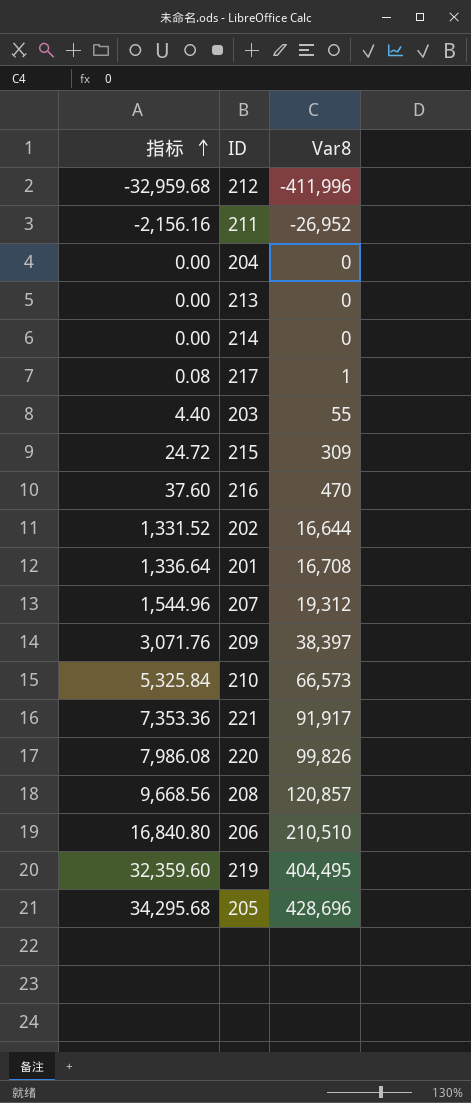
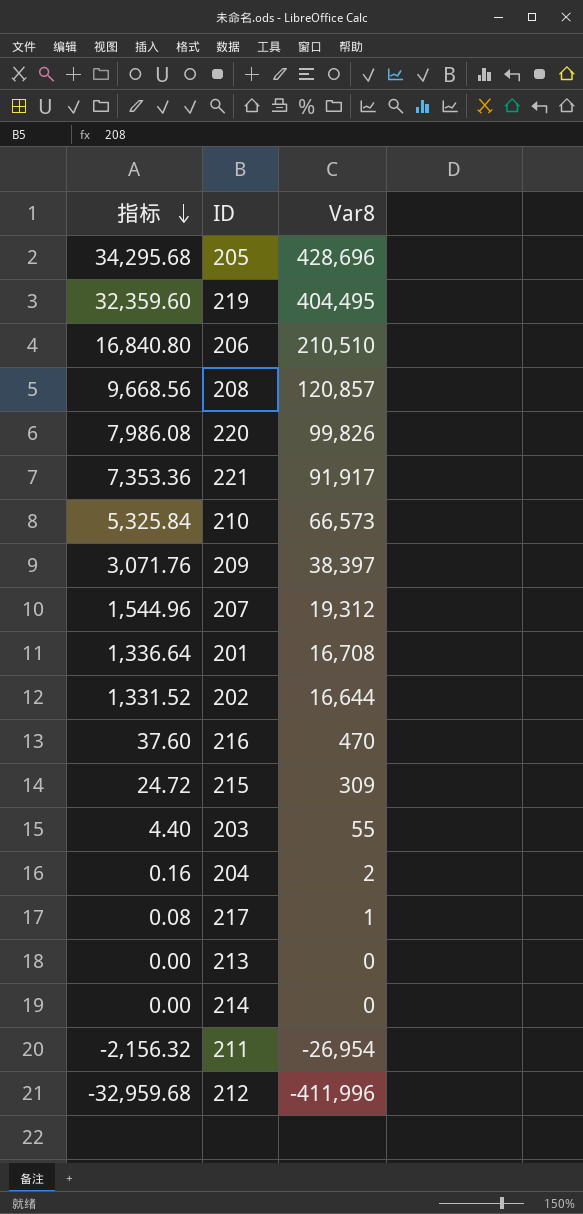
row order: 指标 ascending -> 指标 descending
204 | 指标: 0.00 -> 0.16
204 | Var8: 0 -> 2
211 | 指标: -2,156.16 -> -2,156.32
211 | Var8: -26,952 -> -26,954

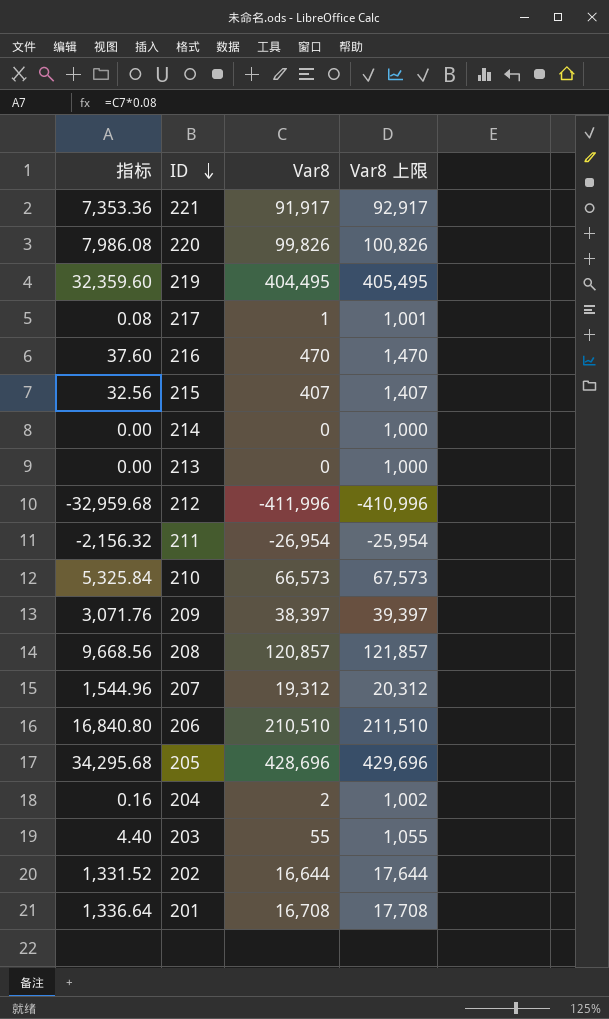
row order: 指标 descending -> ID descending
column Var8 上限 | formula: none -> [Var8] + 1000
215 | 指标: 24.72 -> 32.56
215 | Var8: 309 -> 407

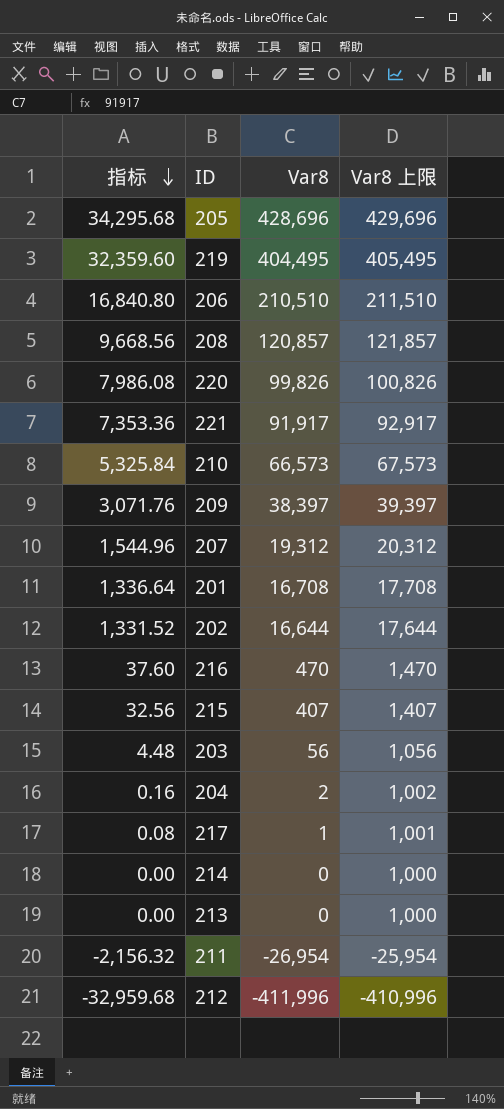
row order: ID descending -> 指标 descending
203 | 指标: 4.40 -> 4.48
203 | Var8: 55 -> 56
203 | Var8 上限: 1,055 -> 1,056

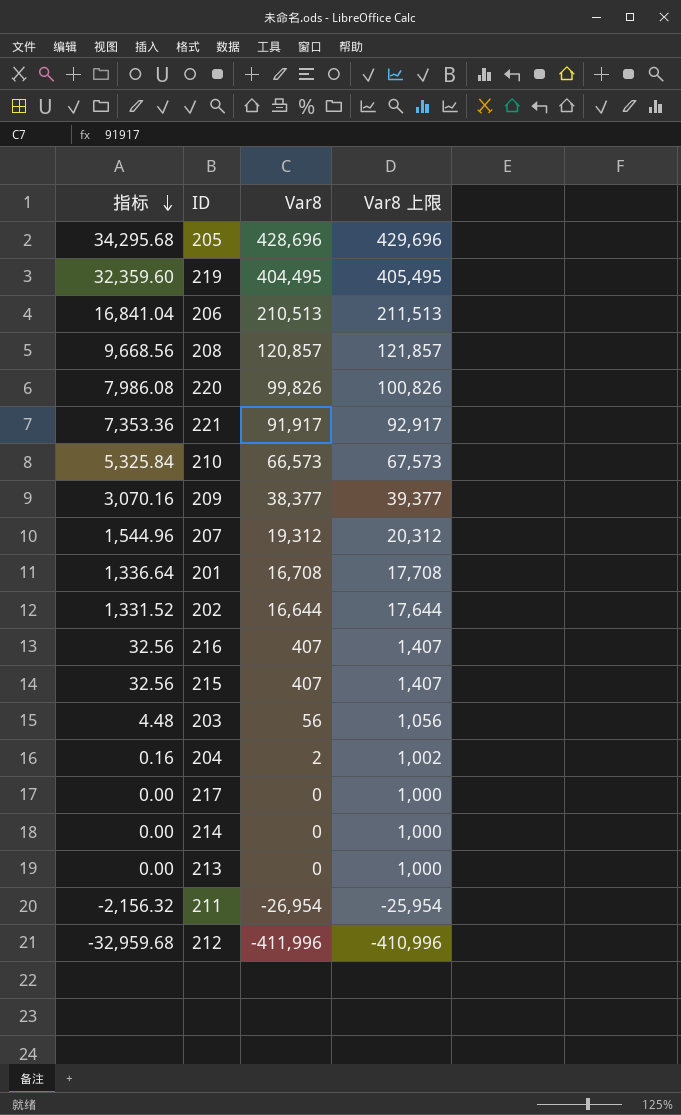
206 | 指标: 16,840.80 -> 16,841.04
206 | Var8: 210,510 -> 210,513
206 | Var8 上限: 211,510 -> 211,513
209 | 指标: 3,071.76 -> 3,070.16
209 | Var8: 38,397 -> 38,377
209 | Var8 上限: 39,397 -> 39,377
216 | 指标: 37.60 -> 32.56
216 | Var8: 470 -> 407
216 | Var8 上限: 1,470 -> 1,407
217 | 指标: 0.08 -> 0.00
217 | Var8: 1 -> 0
217 | Var8 上限: 1,001 -> 1,000

